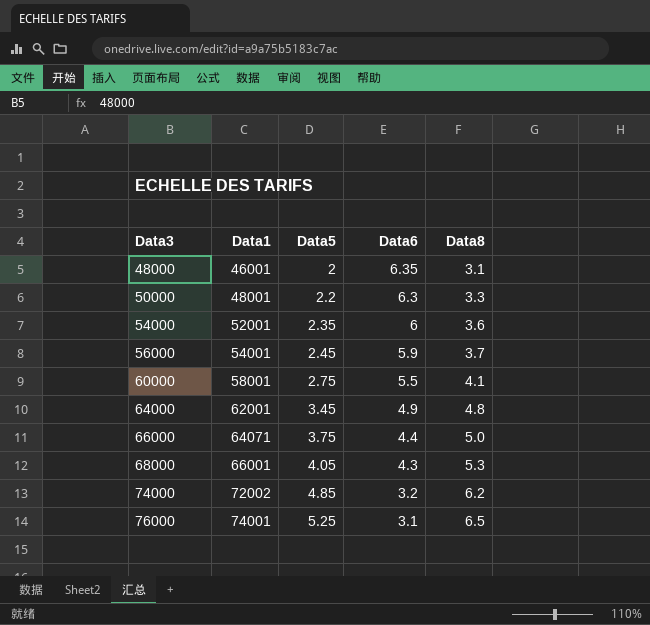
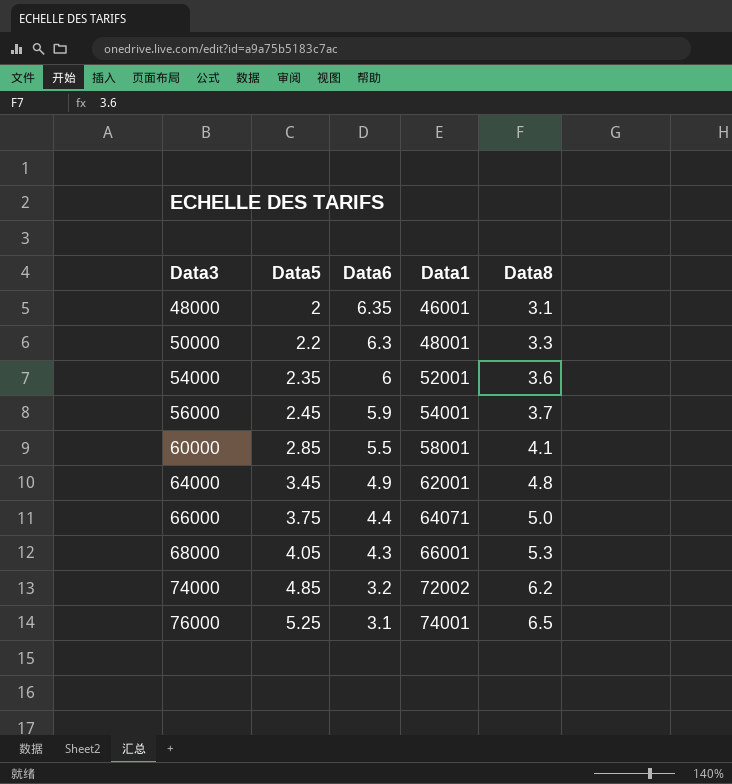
column Data1 | position: 2 -> 4
60000 | Data5: 2.75 -> 2.85

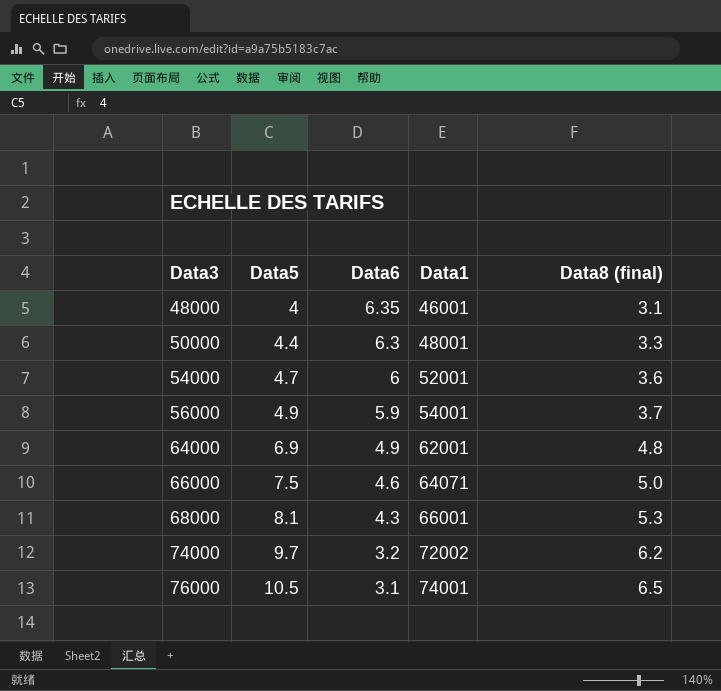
column name: Data8 -> Data8 (final)
row 60000: 2.85 | 5.5 | 58001 | 4.1 -> none
48000 | Data5: 2 -> 4
50000 | Data5: 2.2 -> 4.4
54000 | Data5: 2.35 -> 4.7
56000 | Data5: 2.45 -> 4.9
64000 | Data5: 3.45 -> 6.9
66000 | Data5: 3.75 -> 7.5
66000 | Data6: 4.4 -> 4.6
68000 | Data5: 4.05 -> 8.1
74000 | Data5: 4.85 -> 9.7
76000 | Data5: 5.25 -> 10.5

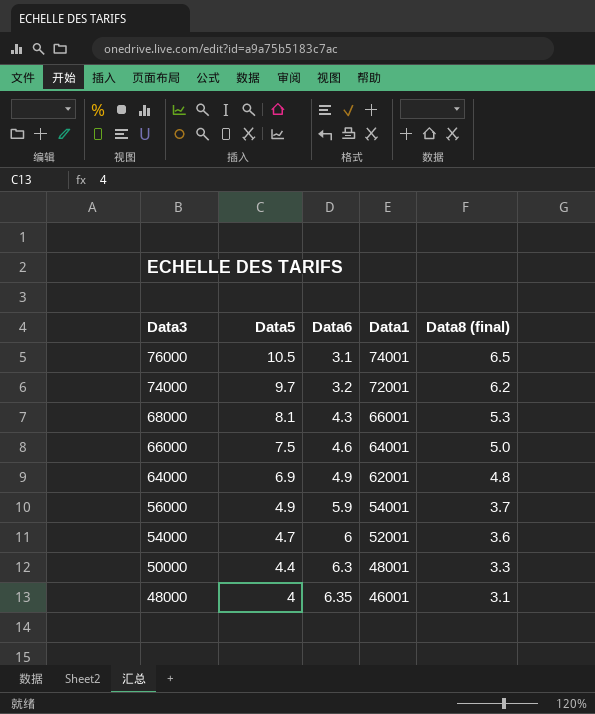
row order: Data3 ascending -> Data3 descending
74000 | Data1: 72002 -> 72001
66000 | Data1: 64071 -> 64001

